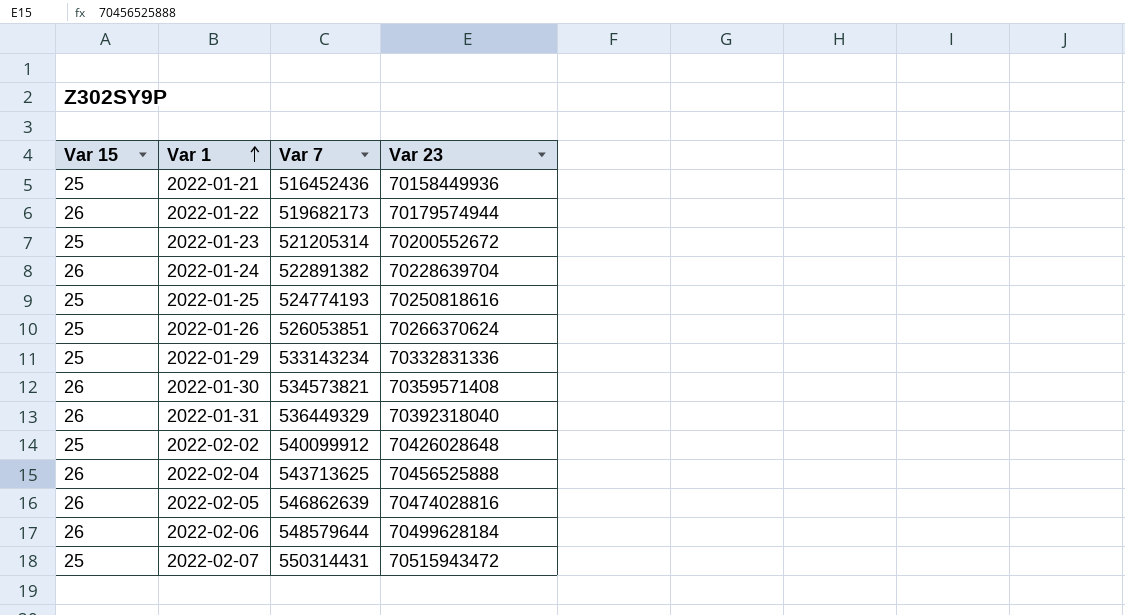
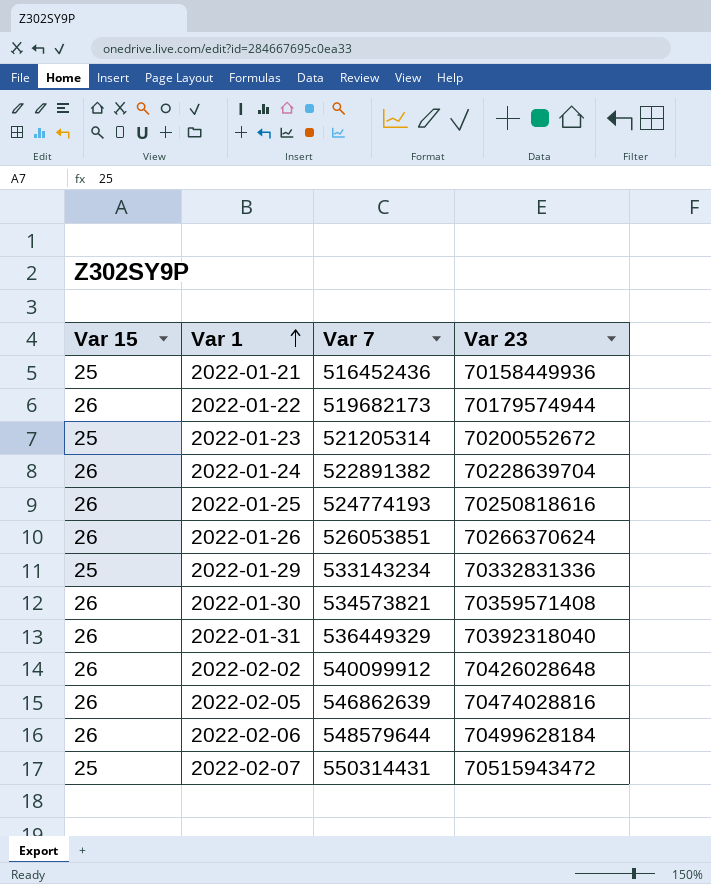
row 2022-02-04: 26 | 543713625 | 70456525888 -> none
2022-01-25 | Var 15: 25 -> 26
2022-01-26 | Var 15: 25 -> 26
2022-02-02 | Var 15: 25 -> 26

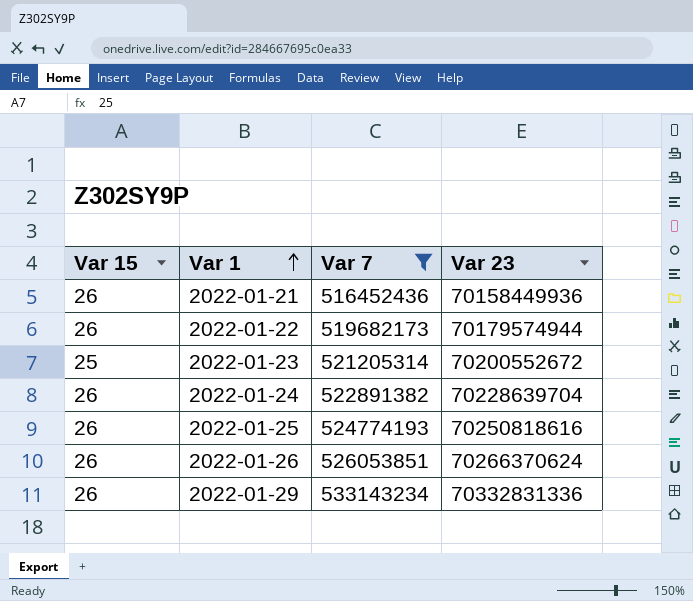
filter: none -> Var 7 <= 533143234
2022-01-21 | Var 15: 25 -> 26
2022-01-29 | Var 15: 25 -> 26

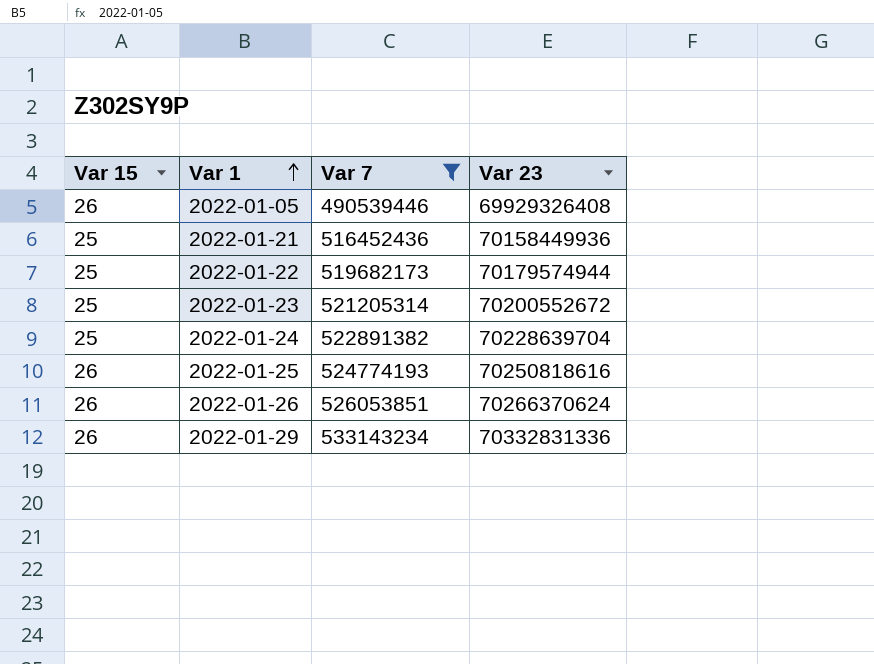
row 2022-01-05: none -> 26 | 490539446 | 69929326408
2022-01-21 | Var 15: 26 -> 25
2022-01-22 | Var 15: 26 -> 25
2022-01-24 | Var 15: 26 -> 25

